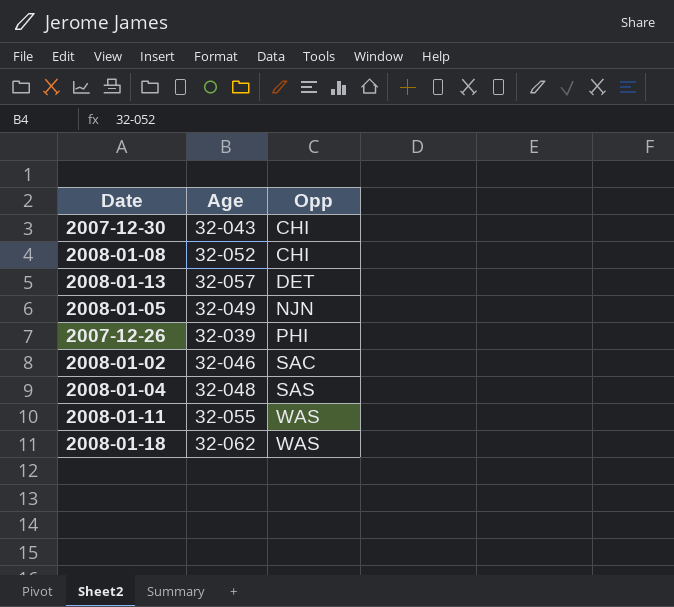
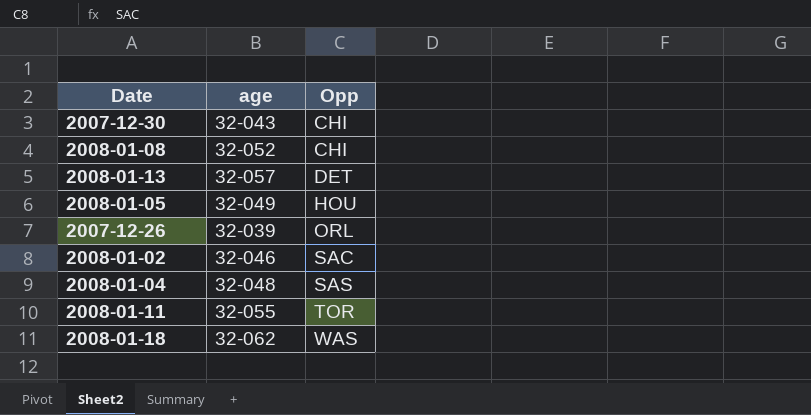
column name: Age -> age
2008-01-05 | Opp: NJN -> HOU
2007-12-26 | Opp: PHI -> ORL
2008-01-11 | Opp: WAS -> TOR

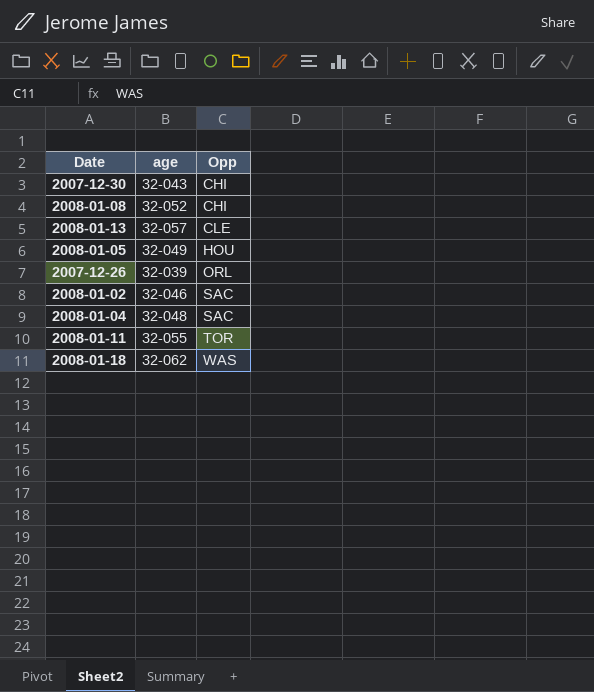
2008-01-13 | Opp: DET -> CLE
2008-01-04 | Opp: SAS -> SAC

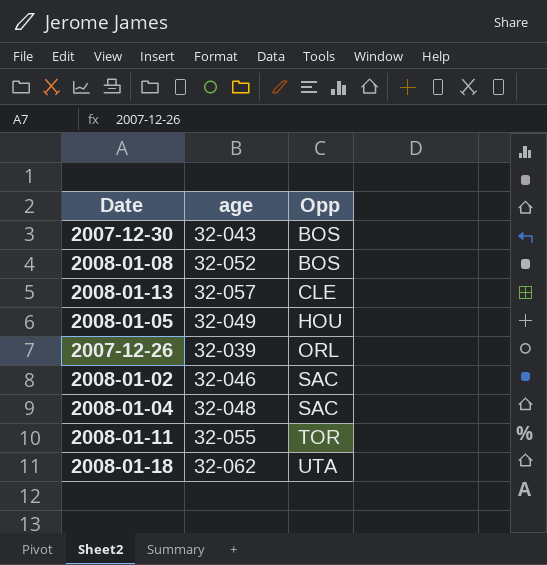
2007-12-30 | Opp: CHI -> BOS
2008-01-08 | Opp: CHI -> BOS
2008-01-18 | Opp: WAS -> UTA

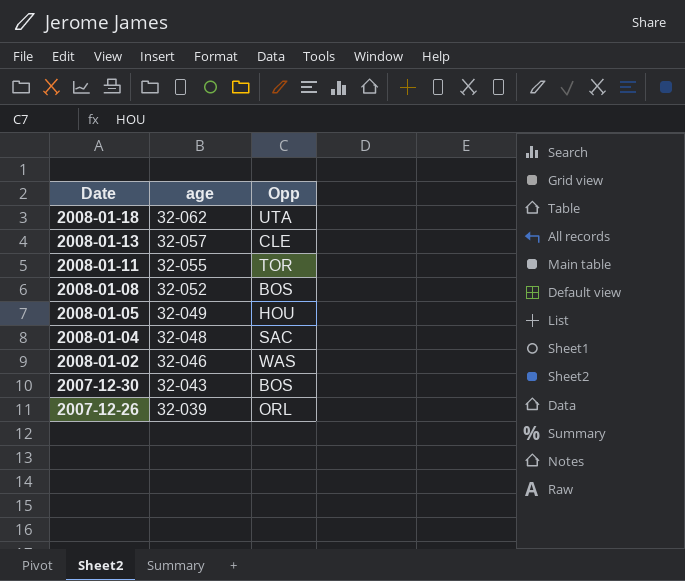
row order: Opp ascending -> Date descending
2008-01-02 | Opp: SAC -> WAS

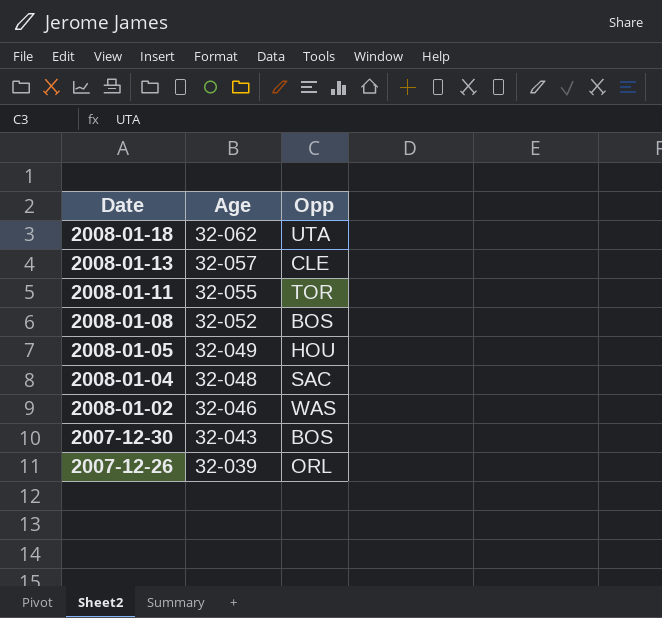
column name: age -> Age

